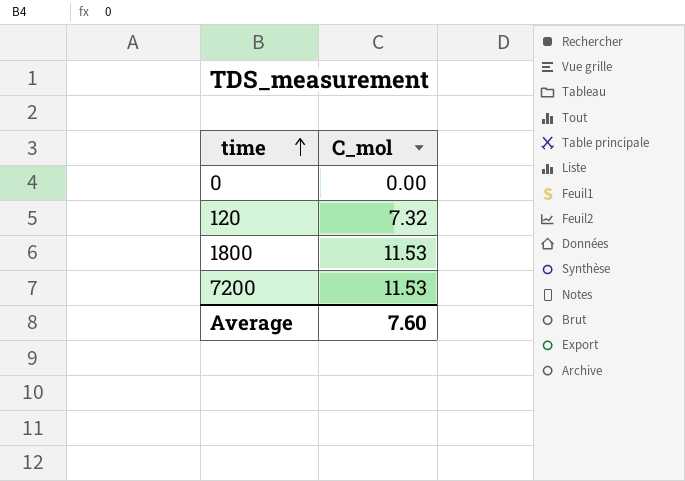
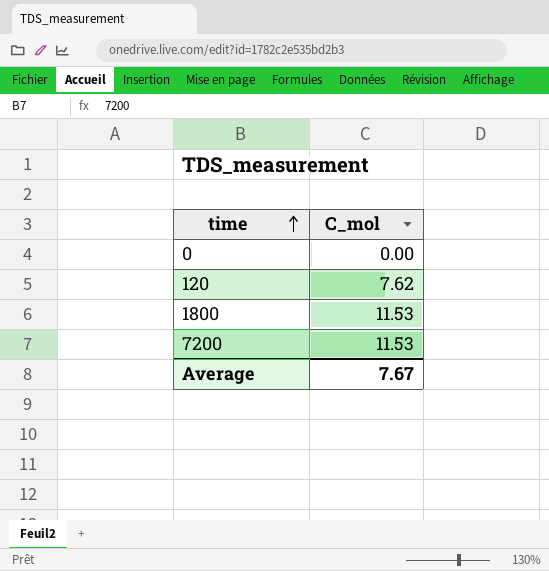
120 | C_mol: 7.32 -> 7.62
Average | C_mol: 7.60 -> 7.67

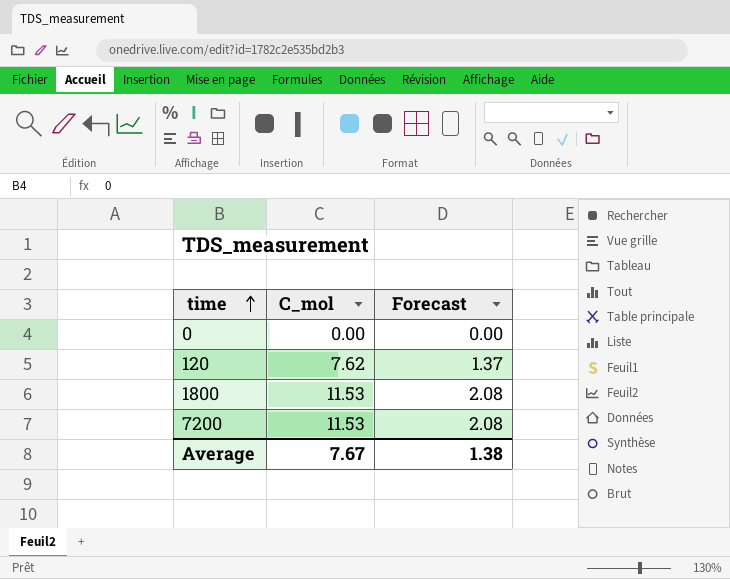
column Forecast | formula: none -> [C_mol] * 0.18

